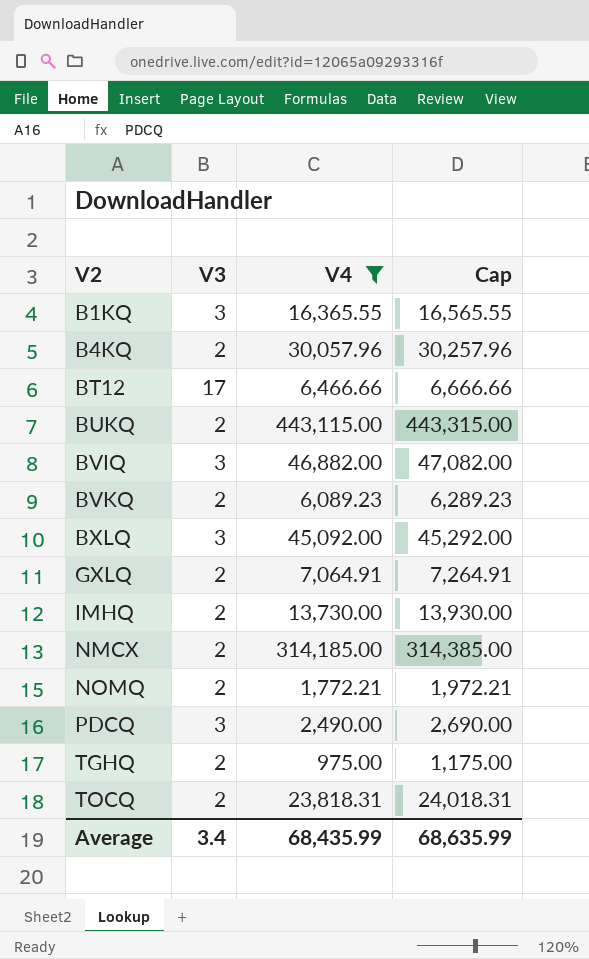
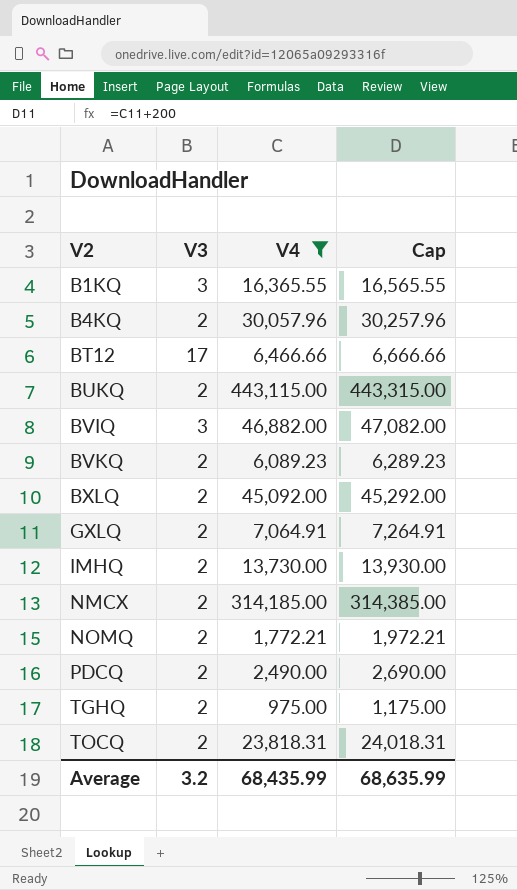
BXLQ | V3: 3 -> 2
PDCQ | V3: 3 -> 2
Average | V3: 3.4 -> 3.2

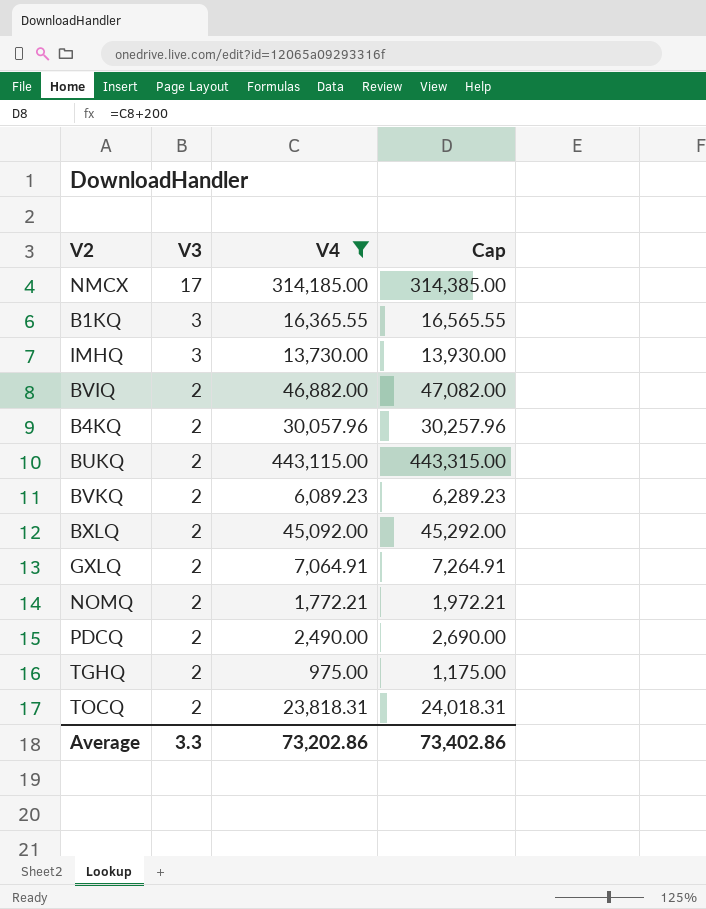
row order: V2 ascending -> V3 descending
row BT12: 17 | 6,466.66 | 6,666.66 -> none
NMCX | V3: 2 -> 17
IMHQ | V3: 2 -> 3
BVIQ | V3: 3 -> 2
Average | V3: 3.2 -> 3.3
Average | V4: 68,435.99 -> 73,202.86
Average | Cap: 68,635.99 -> 73,402.86

